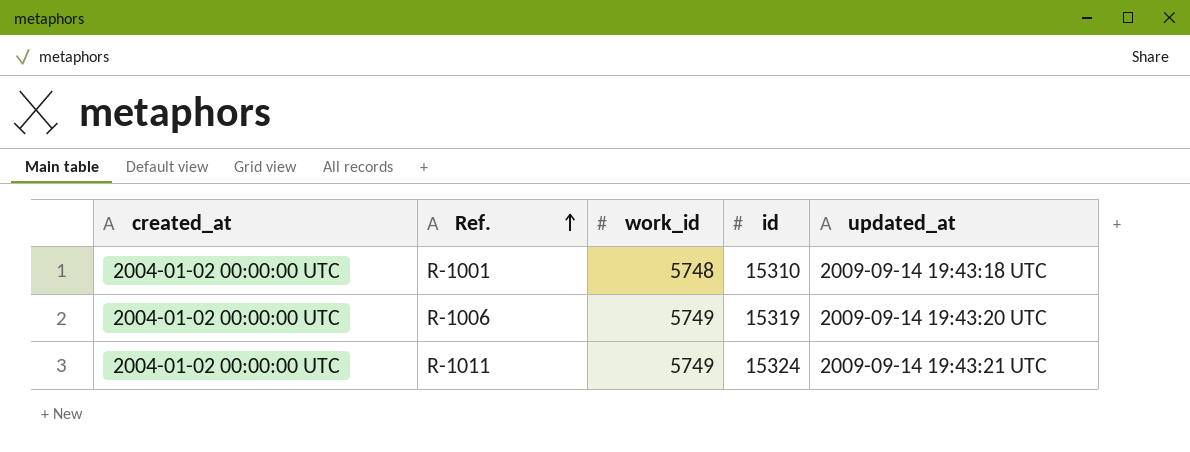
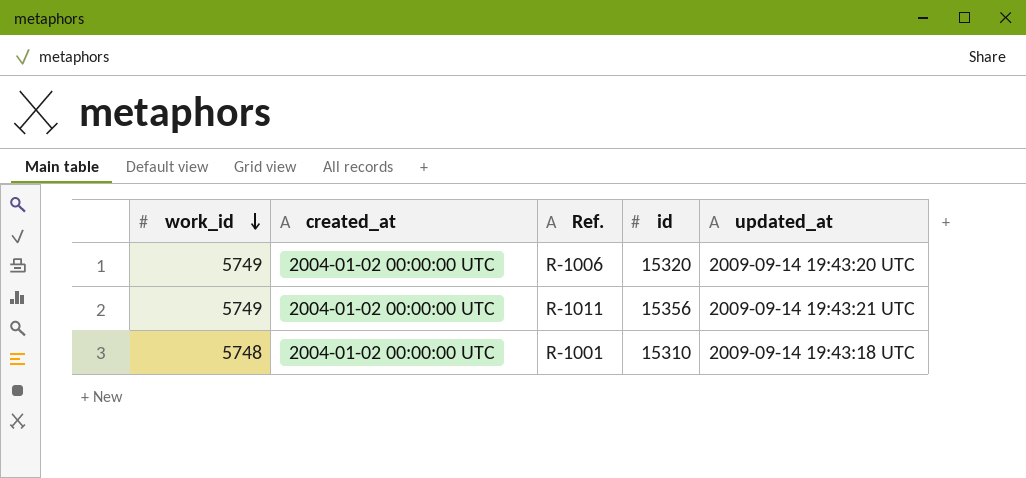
row order: Ref. ascending -> work_id descending
column work_id | position: 3 -> 1
R-1006 | id: 15319 -> 15320
R-1011 | id: 15324 -> 15356

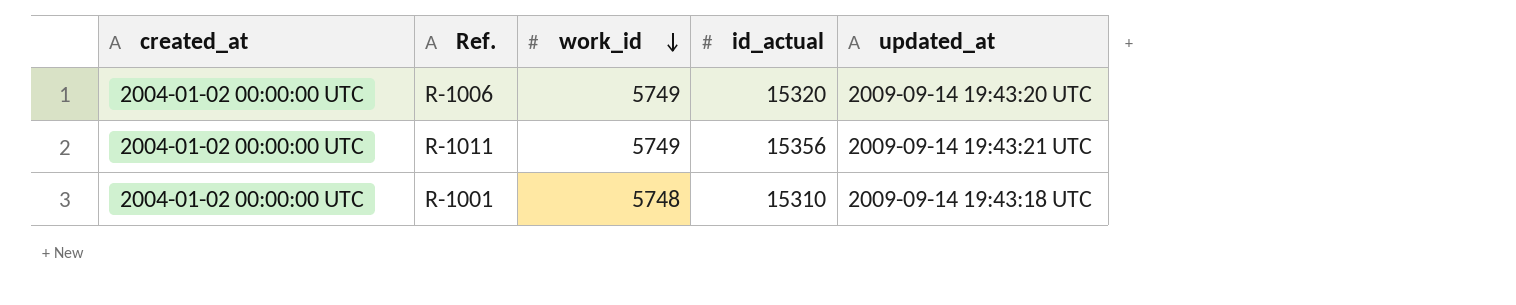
column work_id | position: 1 -> 3
column name: id -> id_actual

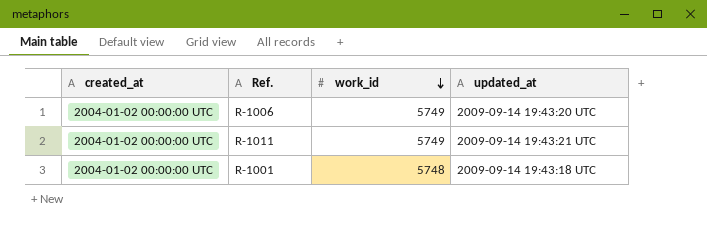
column id_actual | position: 4 -> none

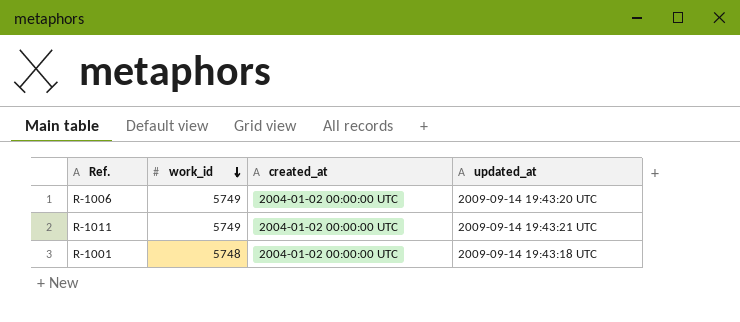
column created_at | position: 1 -> 3

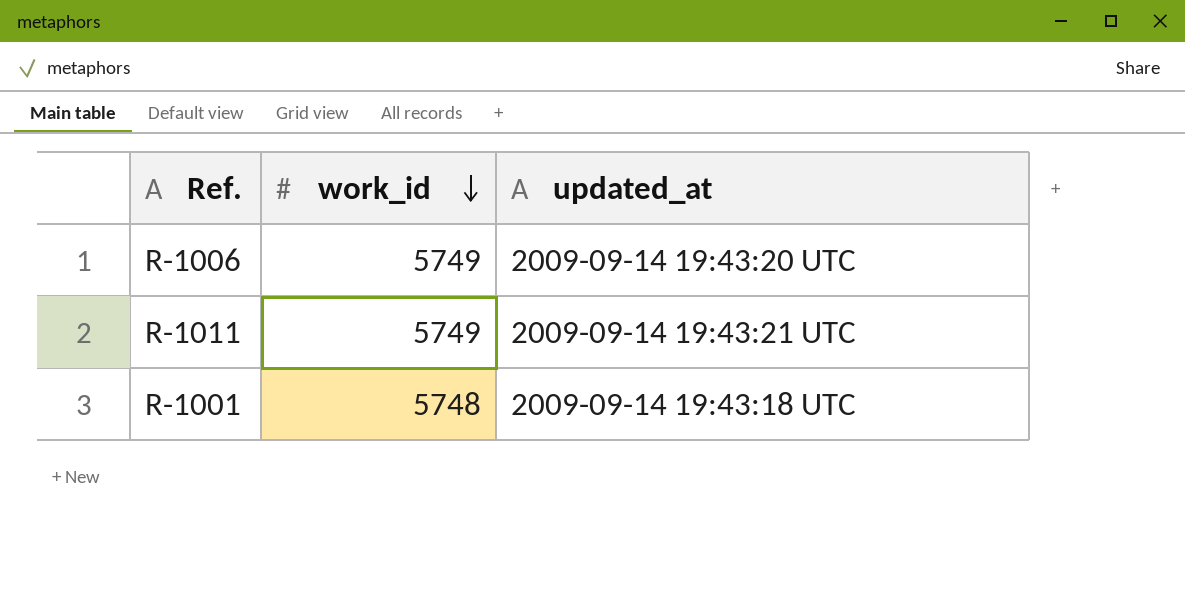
column created_at | position: 3 -> none

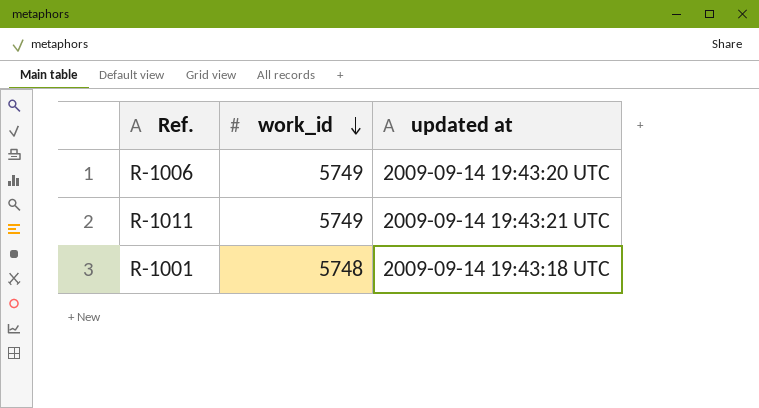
column name: updated_at -> updated at

